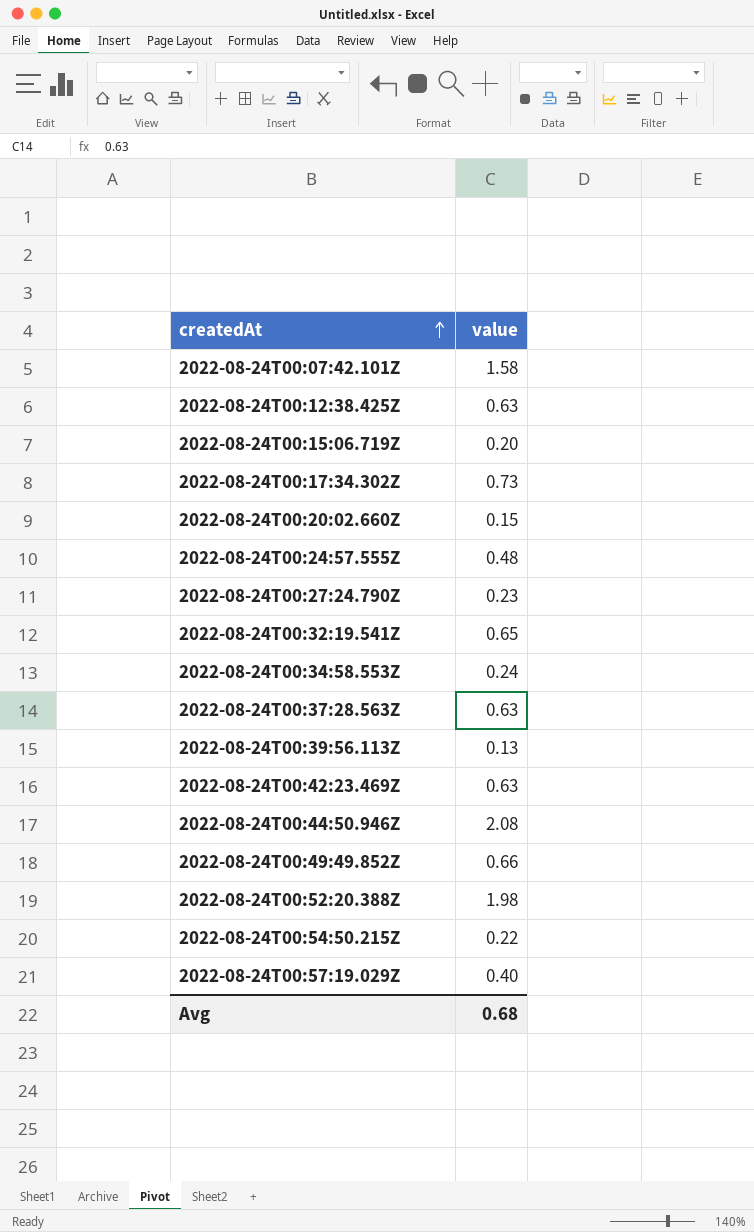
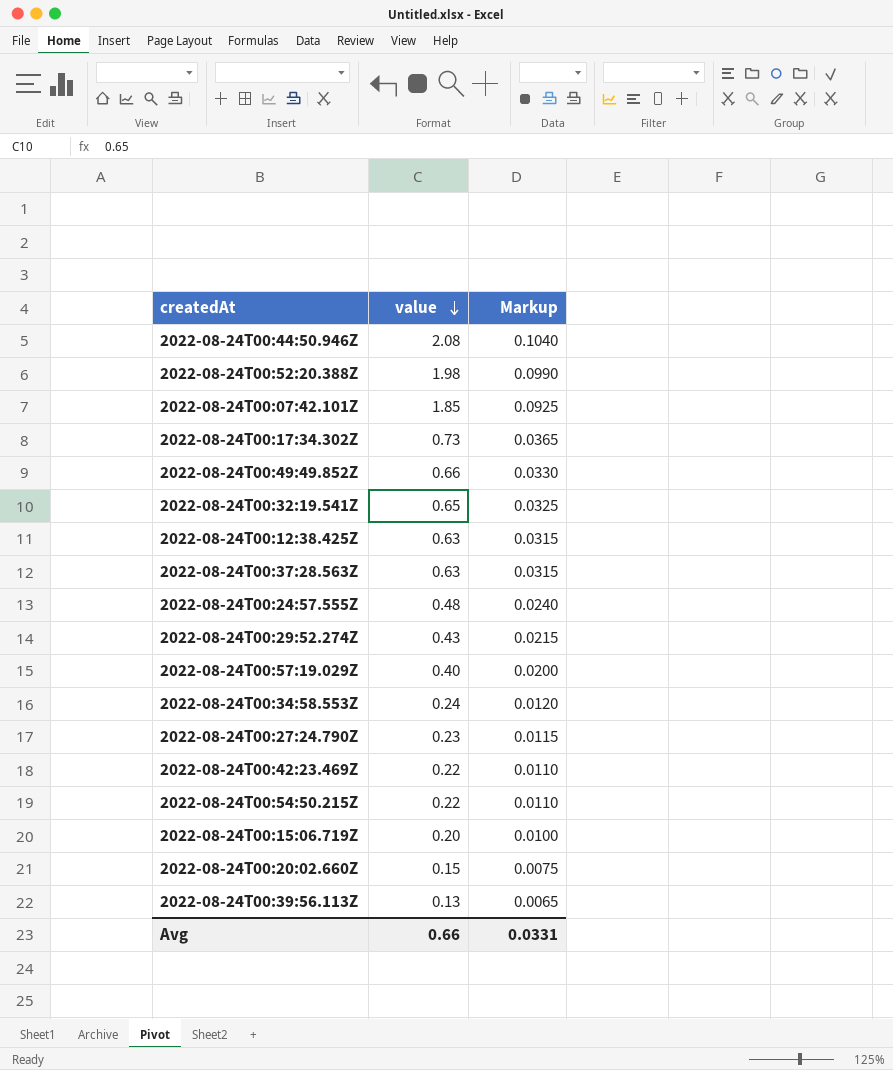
row order: createdAt ascending -> value descending
column Markup | formula: none -> [value] * 0.05
2022-08-24T00:07:42.101Z | value: 1.58 -> 1.85
row 2022-08-24T00:29:52.274Z: none -> 0.43 | 0.0215
2022-08-24T00:42:23.469Z | value: 0.63 -> 0.22
Avg | value: 0.68 -> 0.66

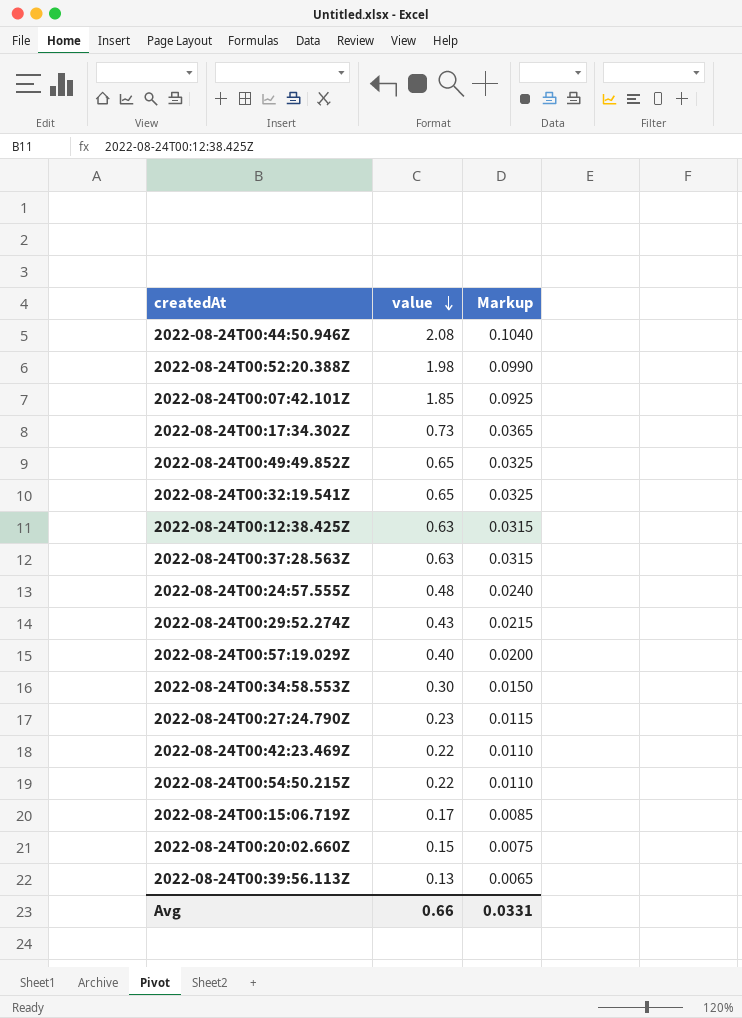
2022-08-24T00:49:49.852Z | value: 0.66 -> 0.65
2022-08-24T00:49:49.852Z | Markup: 0.0330 -> 0.0325
2022-08-24T00:34:58.553Z | value: 0.24 -> 0.30
2022-08-24T00:34:58.553Z | Markup: 0.0120 -> 0.0150
2022-08-24T00:15:06.719Z | value: 0.20 -> 0.17
2022-08-24T00:15:06.719Z | Markup: 0.0100 -> 0.0085

